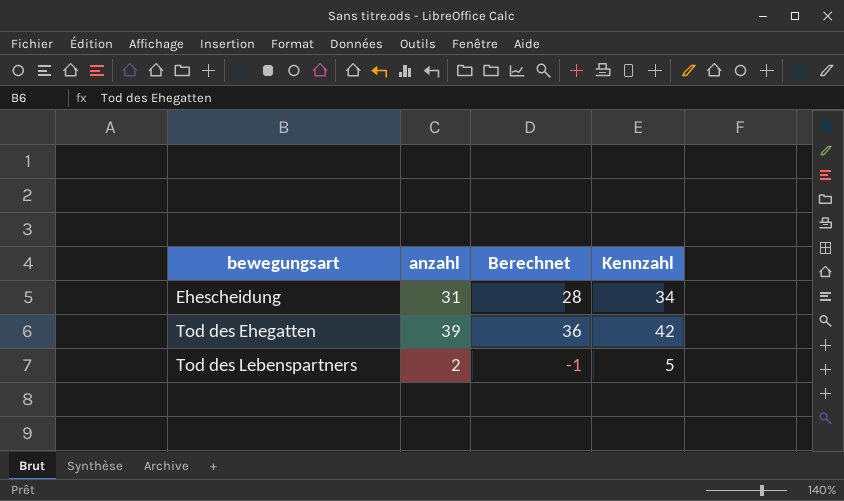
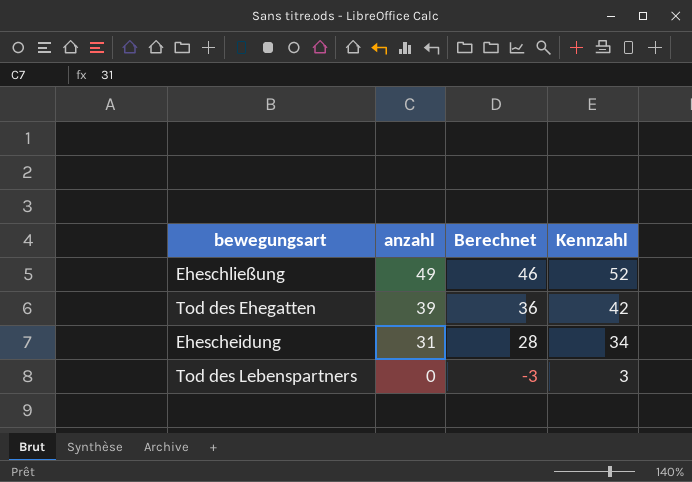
row order: bewegungsart ascending -> anzahl descending
row Eheschließung: none -> 49 | 46 | 52
Tod des Lebenspartners | anzahl: 2 -> 0
Tod des Lebenspartners | Berechnet: -1 -> -3
Tod des Lebenspartners | Kennzahl: 5 -> 3

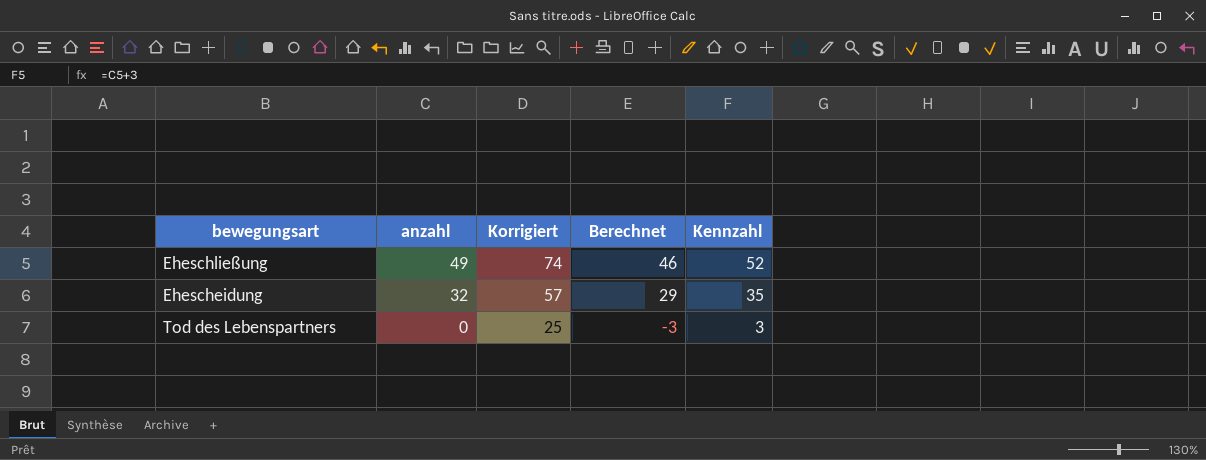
column Korrigiert | formula: none -> [anzahl] + 25
row Tod des Ehegatten: 39 | 36 | 42 -> none
Ehescheidung | anzahl: 31 -> 32
Ehescheidung | Berechnet: 28 -> 29
Ehescheidung | Kennzahl: 34 -> 35

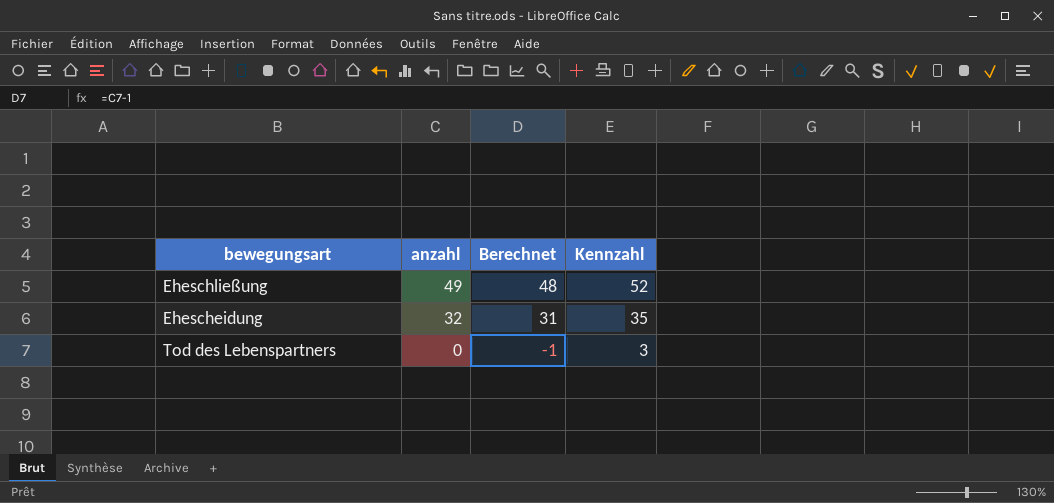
column Korrigiert | formula: [anzahl] + 25 -> none
column Berechnet | formula: [anzahl] - 3 -> [anzahl] - 1

